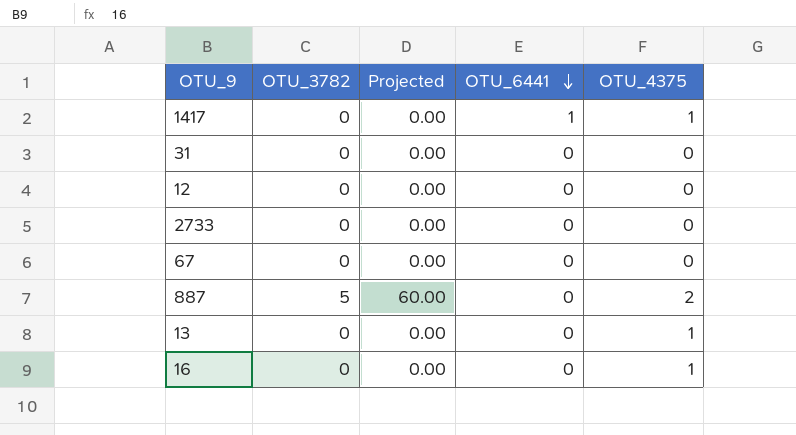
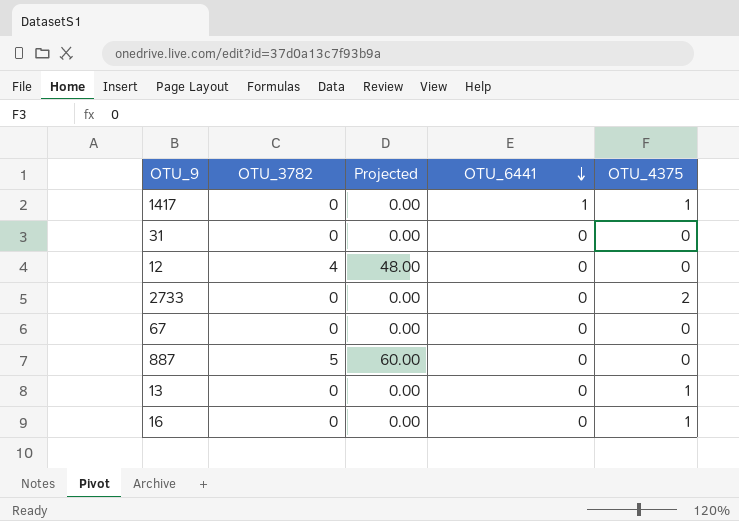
12 | OTU_3782: 0 -> 4
12 | Projected: 0.00 -> 48.00
2733 | OTU_4375: 0 -> 2
887 | OTU_4375: 2 -> 0

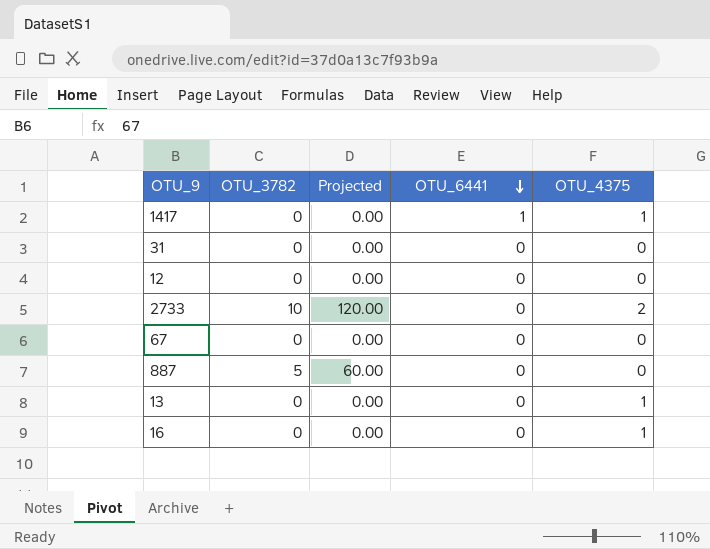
12 | OTU_3782: 4 -> 0
12 | Projected: 48.00 -> 0.00
2733 | OTU_3782: 0 -> 10
2733 | Projected: 0.00 -> 120.00

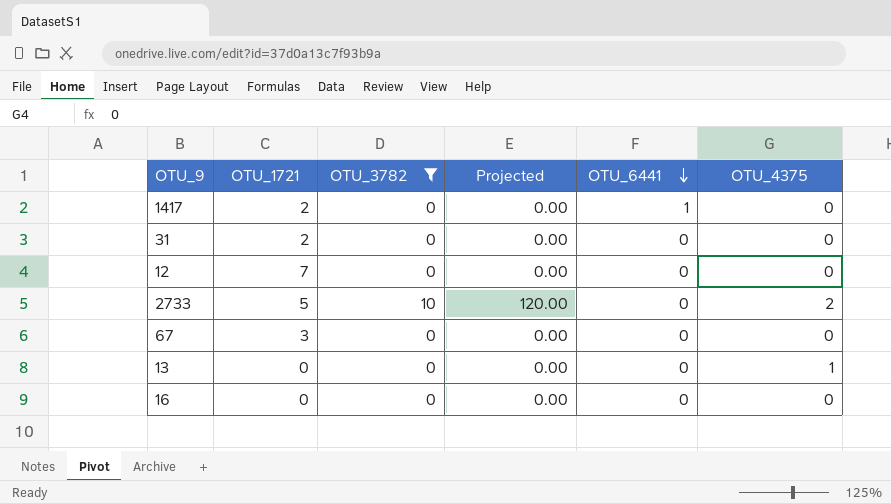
filter: none -> OTU_3782 != 5
column OTU_1721 | position: none -> 2
1417 | OTU_4375: 1 -> 0
16 | OTU_4375: 1 -> 0

